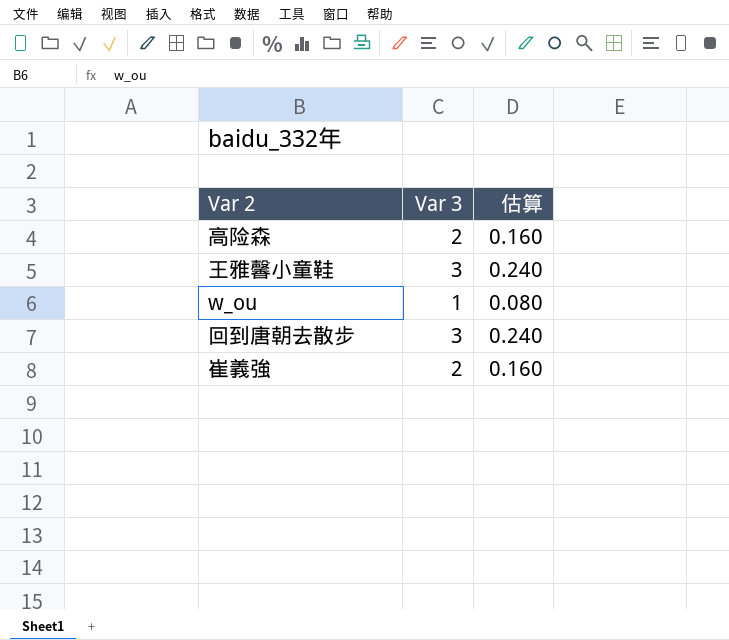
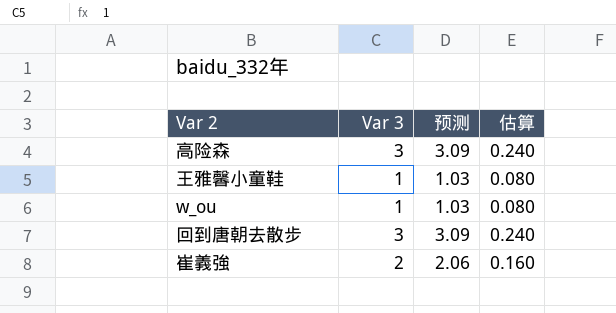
column 预测 | formula: none -> [Var 3] * 1.03
高险森 | Var 3: 2 -> 3
高险森 | 估算: 0.160 -> 0.240
王雅馨小童鞋 | Var 3: 3 -> 1
王雅馨小童鞋 | 估算: 0.240 -> 0.080

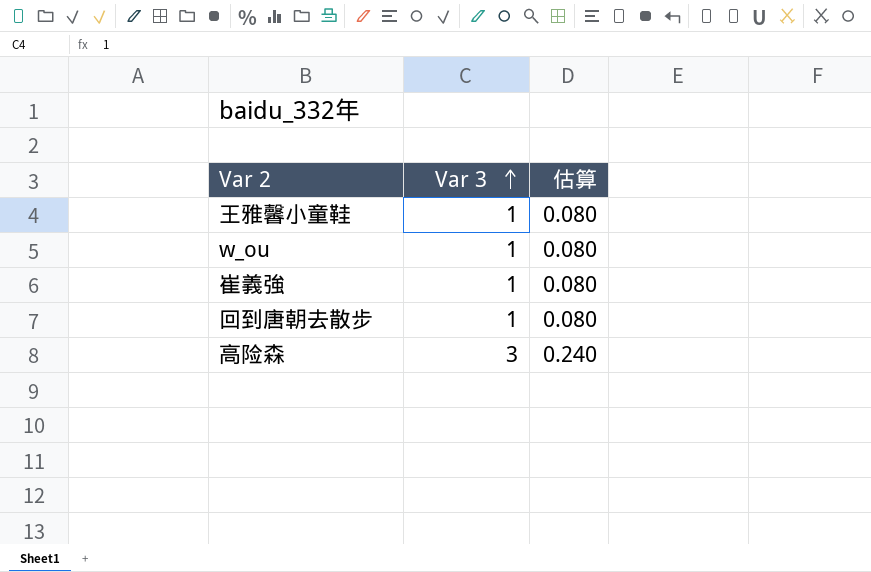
row order: none -> Var 3 ascending
column 预测 | formula: [Var 3] * 1.03 -> none
崔義強 | Var 3: 2 -> 1
崔義強 | 估算: 0.160 -> 0.080
回到唐朝去散步 | Var 3: 3 -> 1
回到唐朝去散步 | 估算: 0.240 -> 0.080

